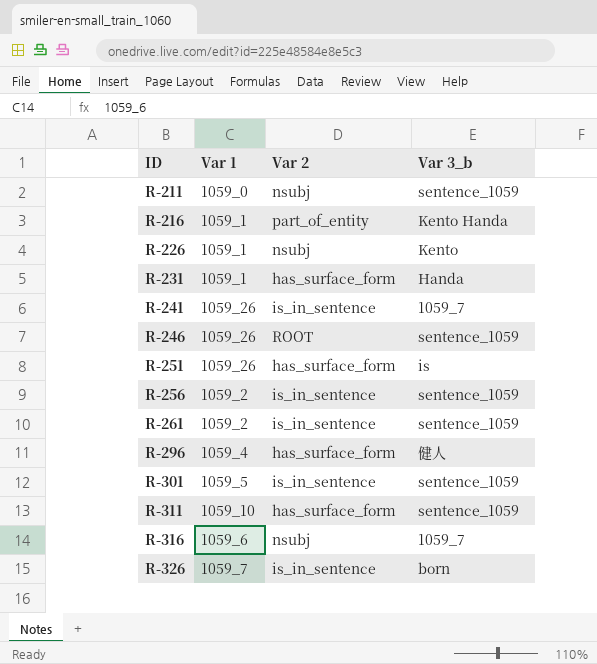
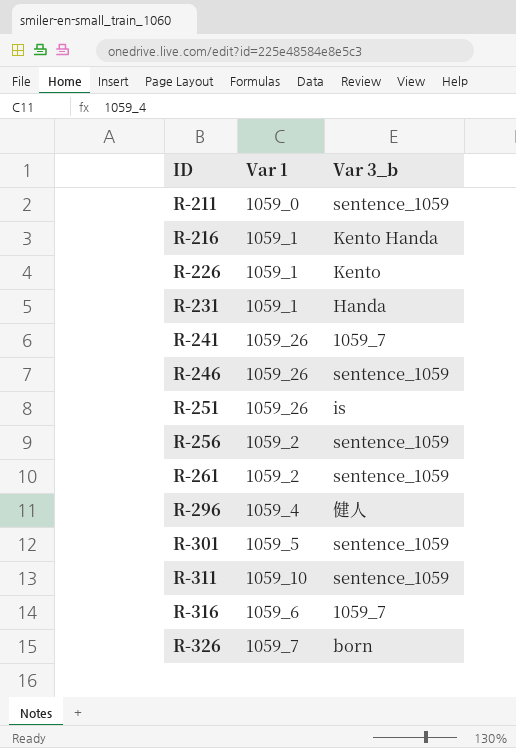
column Var 2 | position: 3 -> none

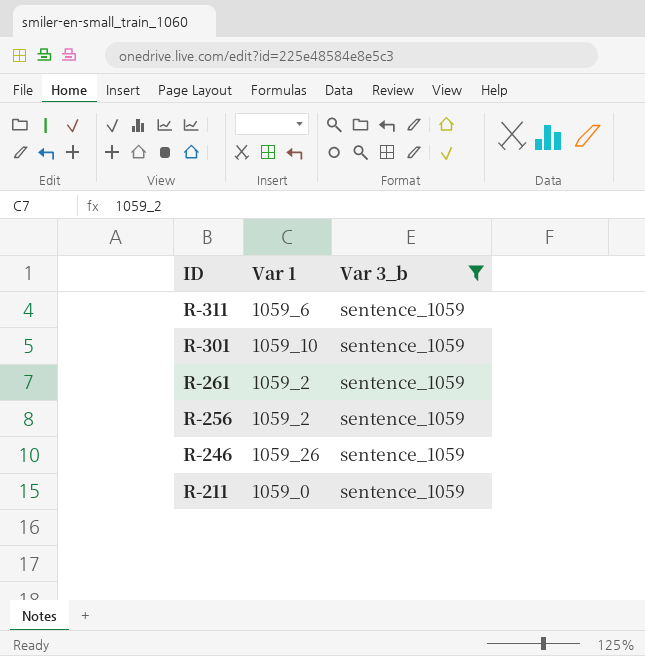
filter: none -> Var 3_b = sentence_1059
row order: ID ascending -> ID descending
R-311 | Var 1: 1059_10 -> 1059_6
R-301 | Var 1: 1059_5 -> 1059_10

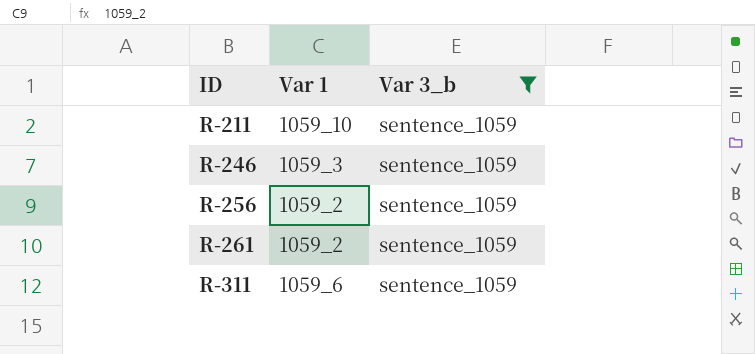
row order: ID descending -> ID ascending
row R-301: 1059_10 | sentence_1059 -> none
R-211 | Var 1: 1059_0 -> 1059_10
R-246 | Var 1: 1059_26 -> 1059_3

